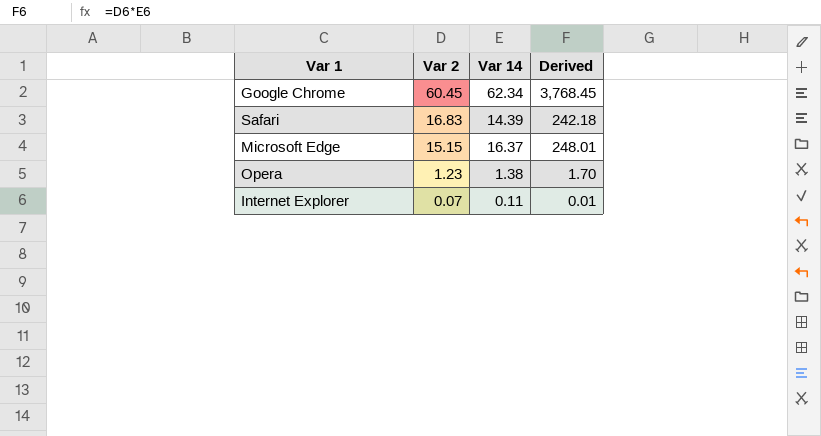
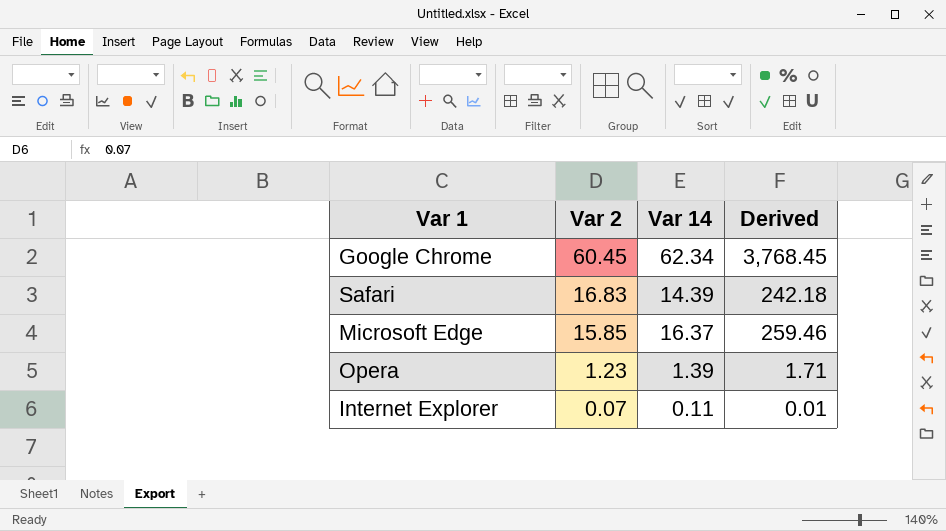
Microsoft Edge | Var 2: 15.15 -> 15.85
Microsoft Edge | Derived: 248.01 -> 259.46
Opera | Var 14: 1.38 -> 1.39
Opera | Derived: 1.70 -> 1.71

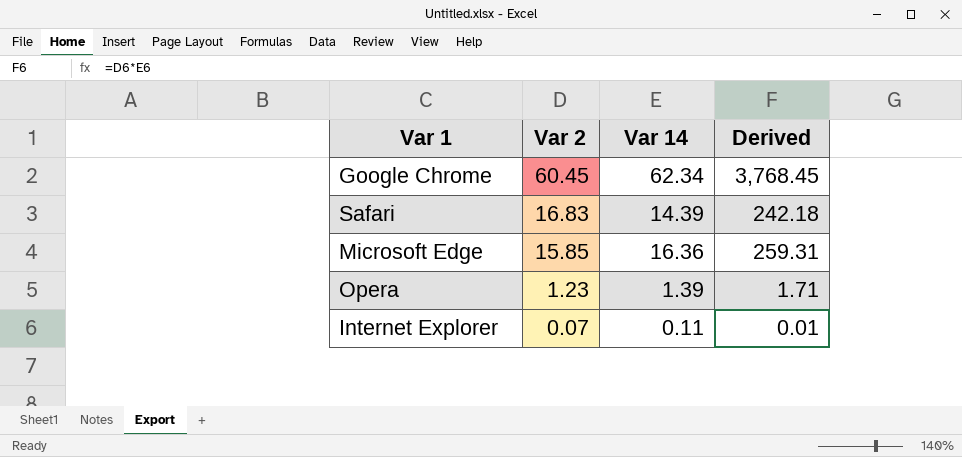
Microsoft Edge | Var 14: 16.37 -> 16.36
Microsoft Edge | Derived: 259.46 -> 259.31

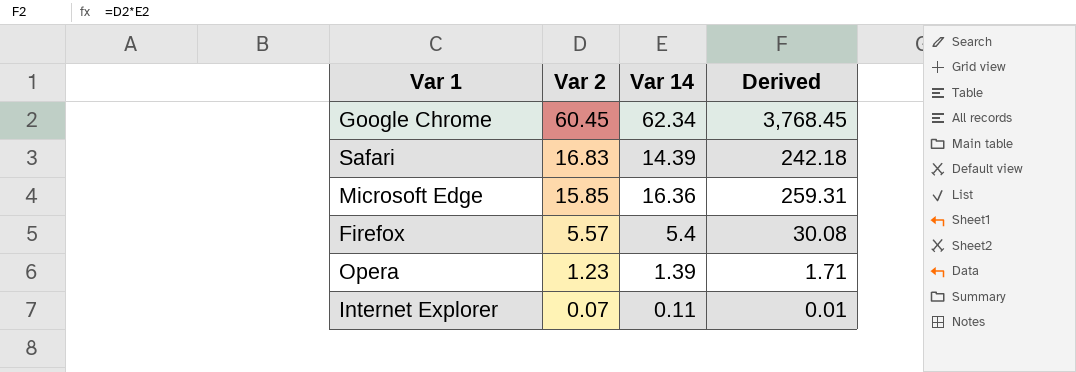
row Firefox: none -> 5.57 | 5.4 | 30.08

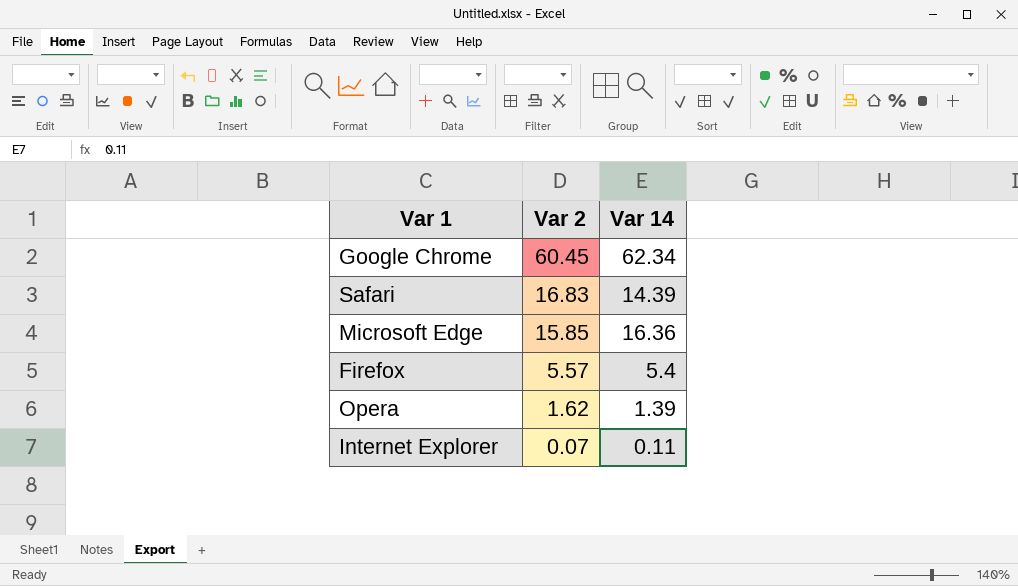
column Derived | formula: [Var 2] * [Var 14] -> none
Opera | Var 2: 1.23 -> 1.62

